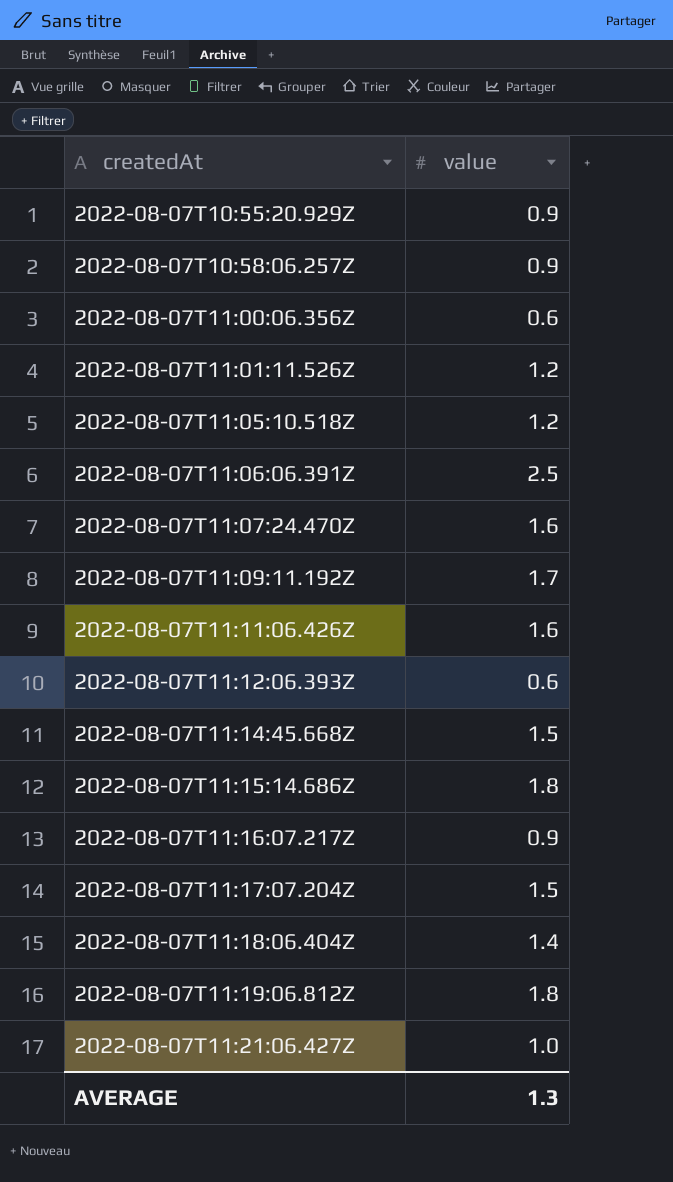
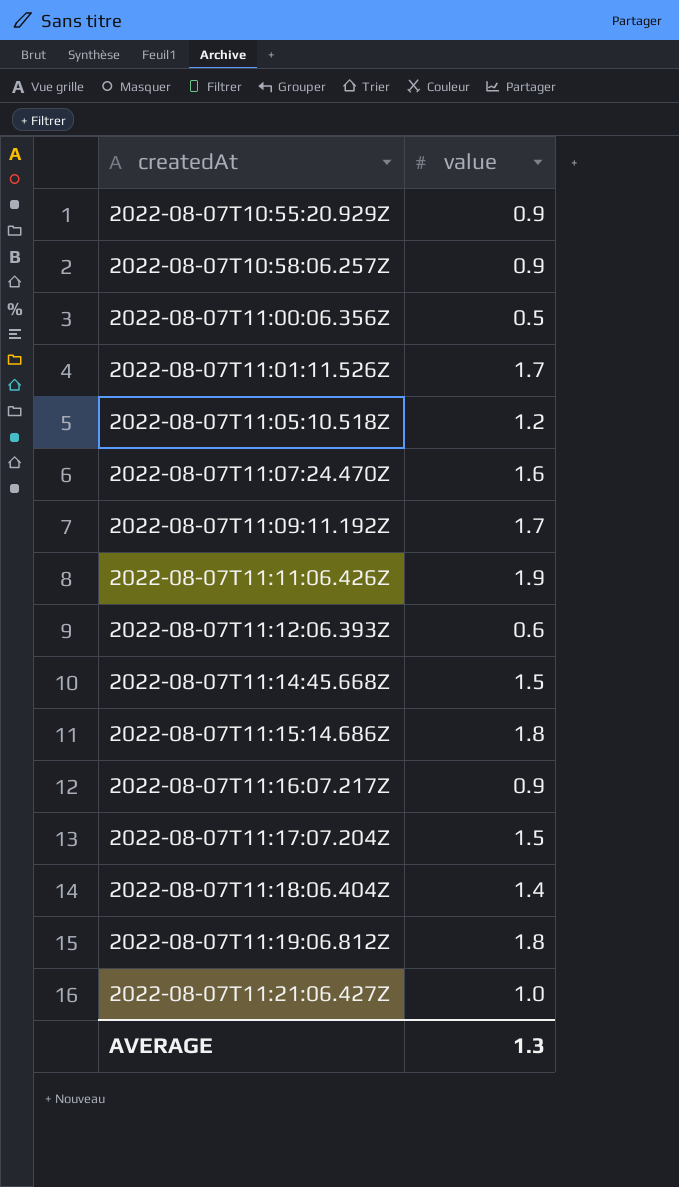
row 2022-08-07T11:06:06.391Z: 2.5 -> none
2022-08-07T11:00:06.356Z | value: 0.6 -> 0.5
2022-08-07T11:01:11.526Z | value: 1.2 -> 1.7
2022-08-07T11:11:06.426Z | value: 1.6 -> 1.9

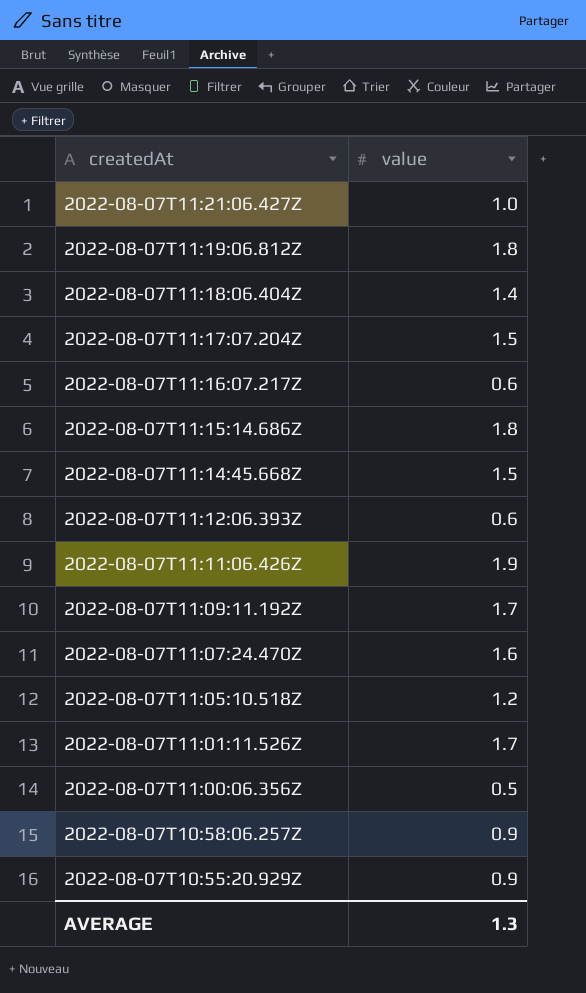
row order: createdAt ascending -> createdAt descending
2022-08-07T11:16:07.217Z | value: 0.9 -> 0.6

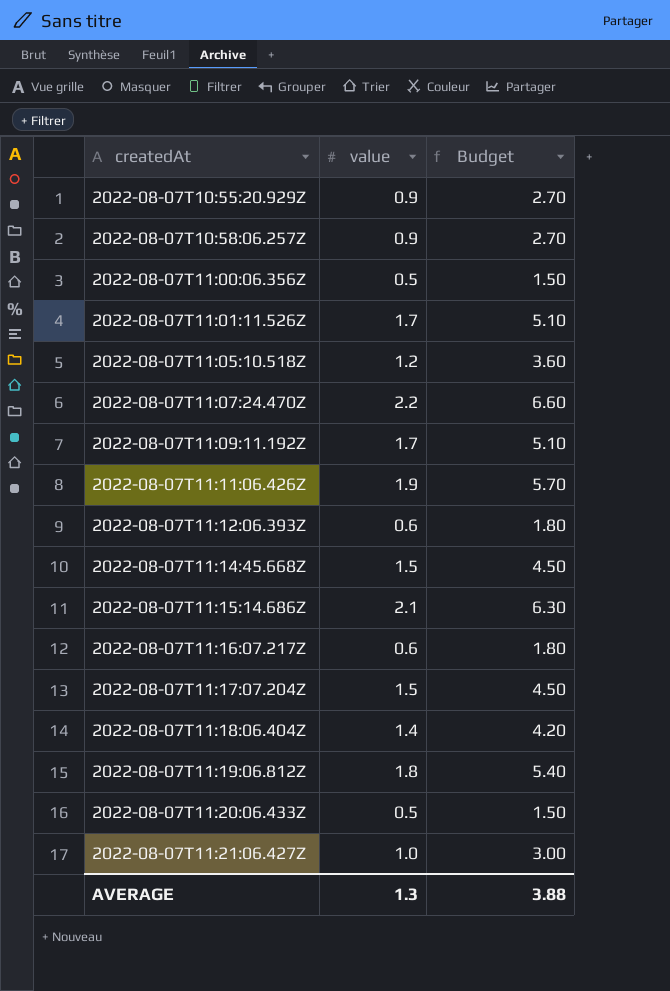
row order: createdAt descending -> createdAt ascending
column Budget | formula: none -> [value] * 3
2022-08-07T11:07:24.470Z | value: 1.6 -> 2.2
2022-08-07T11:15:14.686Z | value: 1.8 -> 2.1
row 2022-08-07T11:20:06.433Z: none -> 0.5 | 1.50

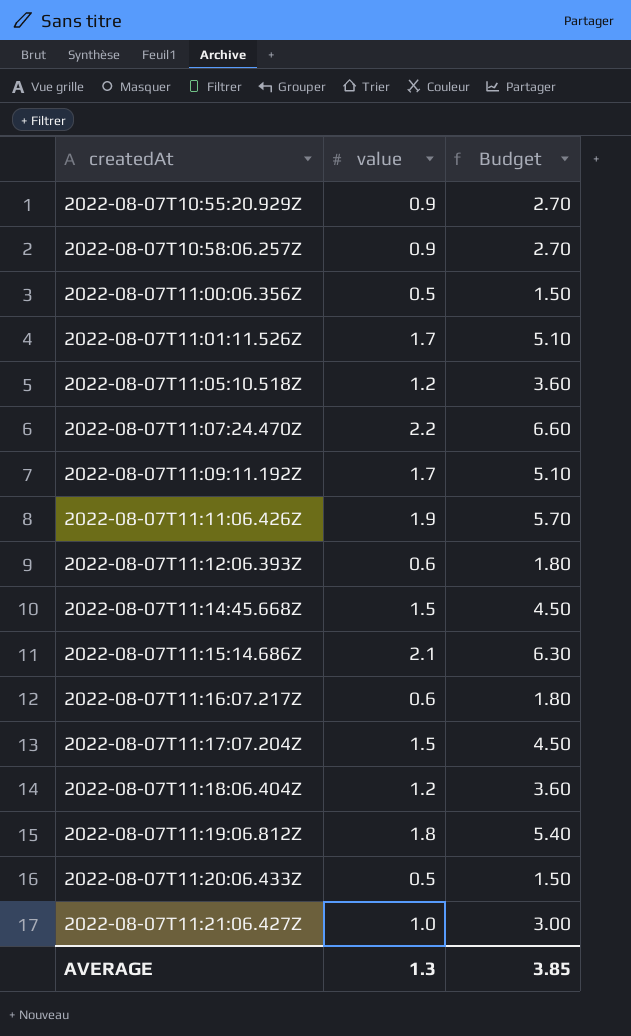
2022-08-07T11:18:06.404Z | value: 1.4 -> 1.2
2022-08-07T11:18:06.404Z | Budget: 4.20 -> 3.60
AVERAGE | Budget: 3.88 -> 3.85

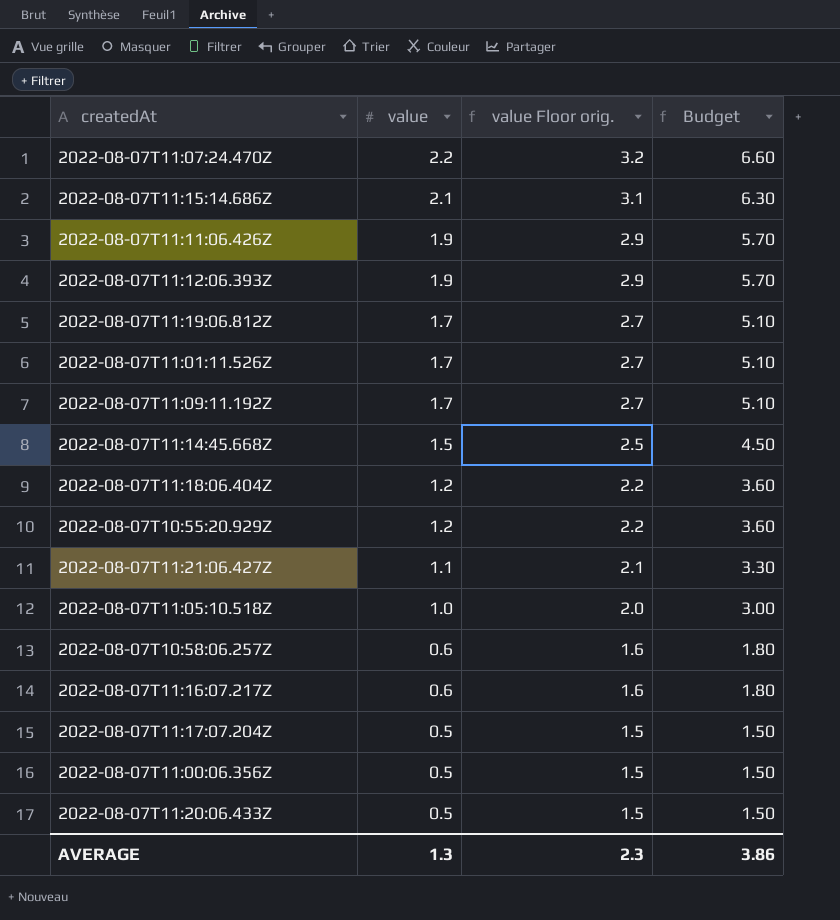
row order: createdAt ascending -> value descending
column value Floor orig. | formula: none -> [value] + 1
2022-08-07T11:12:06.393Z | value: 0.6 -> 1.9
2022-08-07T11:12:06.393Z | Budget: 1.80 -> 5.70
2022-08-07T11:19:06.812Z | value: 1.8 -> 1.7
2022-08-07T11:19:06.812Z | Budget: 5.40 -> 5.10
2022-08-07T10:55:20.929Z | value: 0.9 -> 1.2
2022-08-07T10:55:20.929Z | Budget: 2.70 -> 3.60
2022-08-07T11:21:06.427Z | value: 1.0 -> 1.1
2022-08-07T11:21:06.427Z | Budget: 3.00 -> 3.30
2022-08-07T11:05:10.518Z | value: 1.2 -> 1.0
2022-08-07T11:05:10.518Z | Budget: 3.60 -> 3.00
2022-08-07T10:58:06.257Z | value: 0.9 -> 0.6
2022-08-07T10:58:06.257Z | Budget: 2.70 -> 1.80
2022-08-07T11:17:07.204Z | value: 1.5 -> 0.5
2022-08-07T11:17:07.204Z | Budget: 4.50 -> 1.50
AVERAGE | Budget: 3.85 -> 3.86

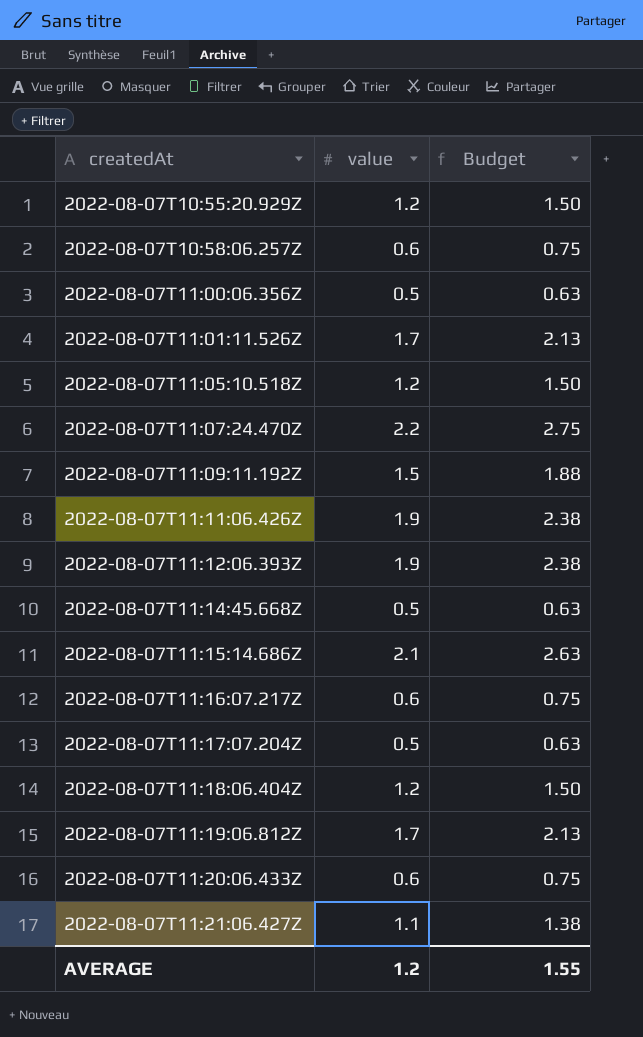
row order: value descending -> createdAt ascending
column value Floor orig. | formula: [value] + 1 -> none
column Budget | formula: [value] * 3 -> [value] * 1.25
2022-08-07T11:05:10.518Z | value: 1.0 -> 1.2
2022-08-07T11:09:11.192Z | value: 1.7 -> 1.5
2022-08-07T11:14:45.668Z | value: 1.5 -> 0.5
2022-08-07T11:20:06.433Z | value: 0.5 -> 0.6
AVERAGE | value: 1.3 -> 1.2
AVERAGE | Budget: 3.86 -> 1.55

